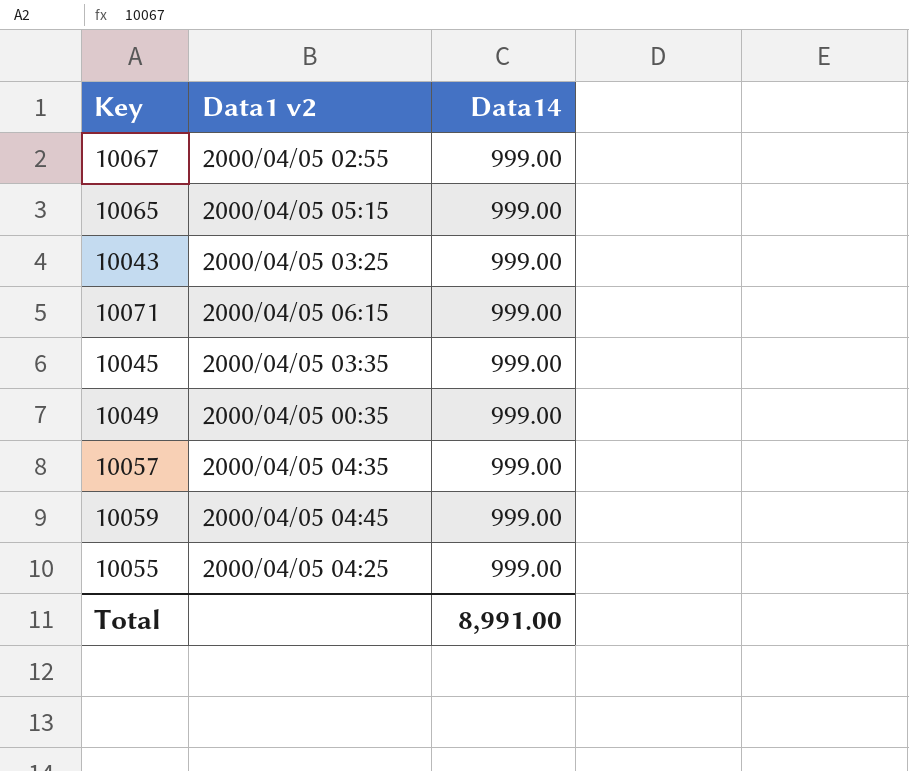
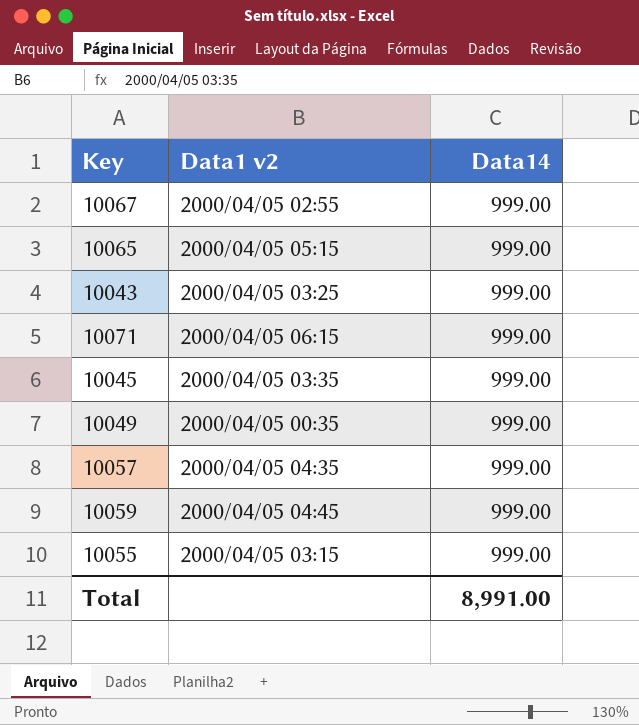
10055 | Data1 v2: 2000/04/05 04:25 -> 2000/04/05 03:15

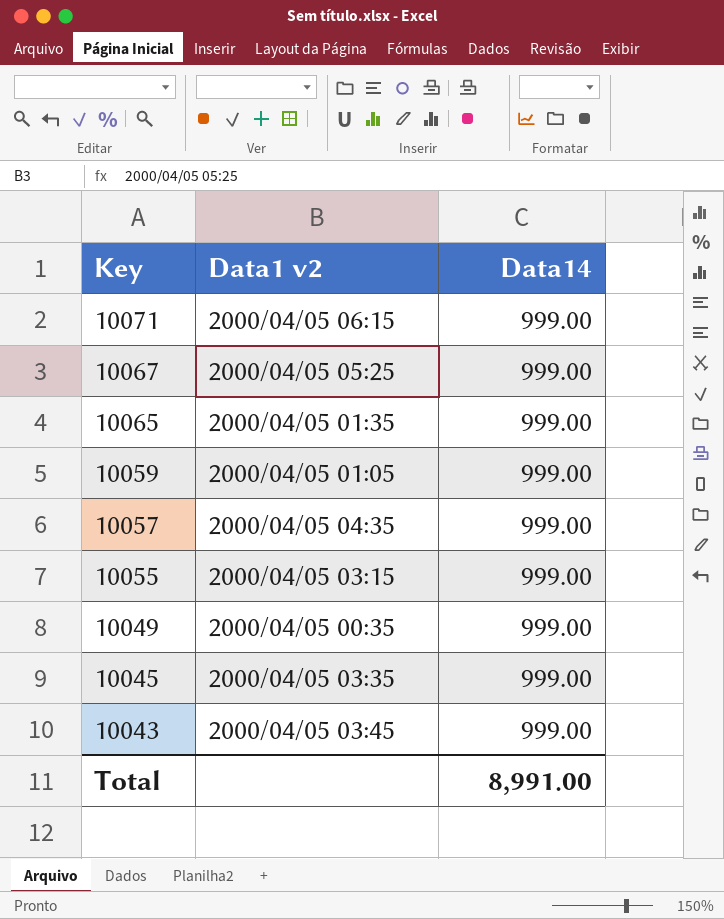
row order: none -> Key descending
10067 | Data1 v2: 2000/04/05 02:55 -> 2000/04/05 05:25
10065 | Data1 v2: 2000/04/05 05:15 -> 2000/04/05 01:35
10059 | Data1 v2: 2000/04/05 04:45 -> 2000/04/05 01:05
10043 | Data1 v2: 2000/04/05 03:25 -> 2000/04/05 03:45

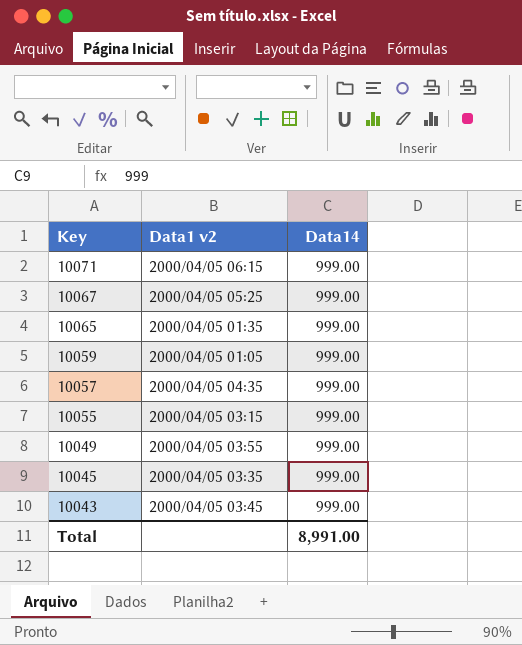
10049 | Data1 v2: 2000/04/05 00:35 -> 2000/04/05 03:55

